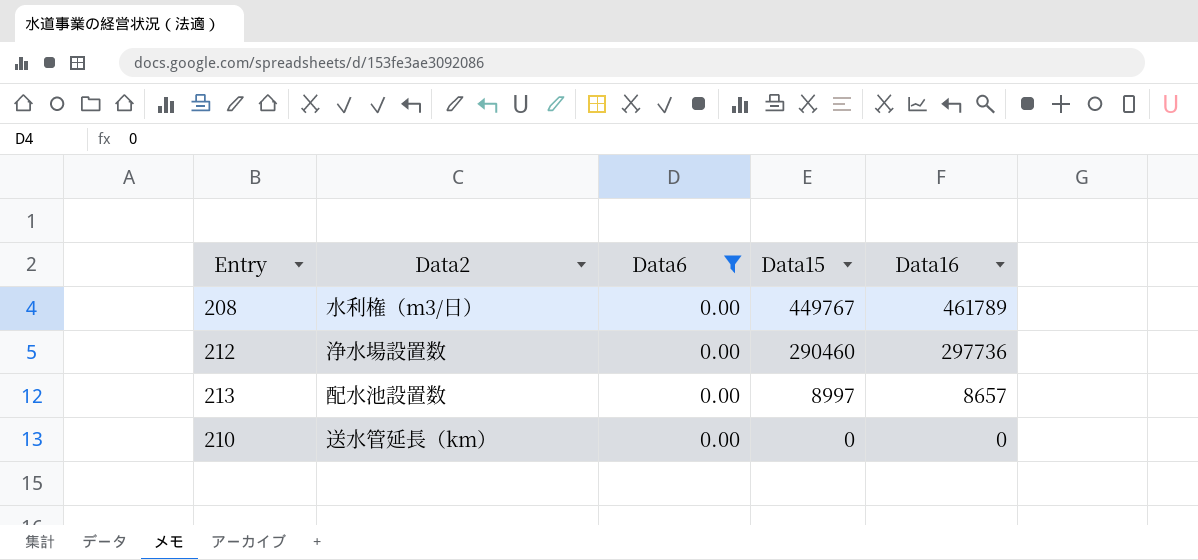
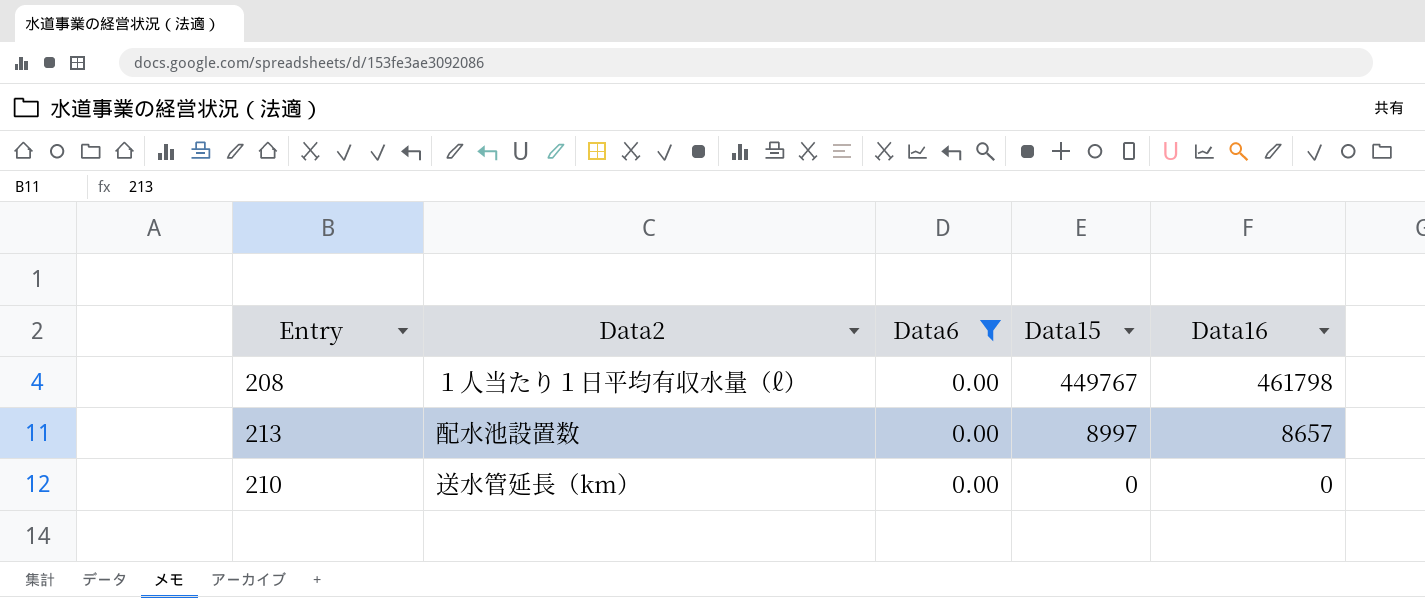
row 212: 浄水場設置数 | 0.00 | 290460 | 297736 -> none
208 | Data2: 水利権（m3/日） -> １人当たり１日平均有収水量（ℓ）
208 | Data16: 461789 -> 461798

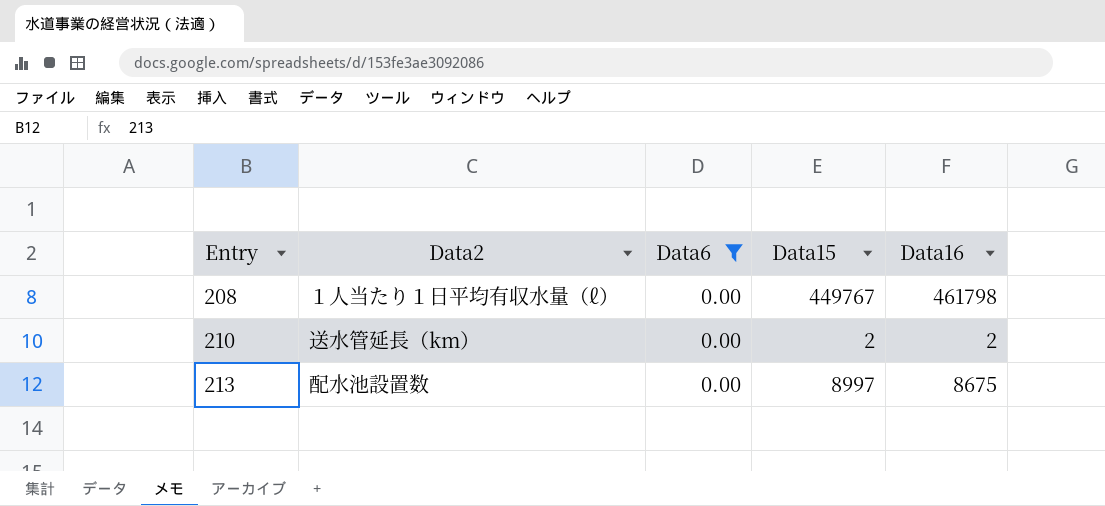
row order: Data15 descending -> Entry ascending
210 | Data15: 0 -> 2
210 | Data16: 0 -> 2
213 | Data16: 8657 -> 8675

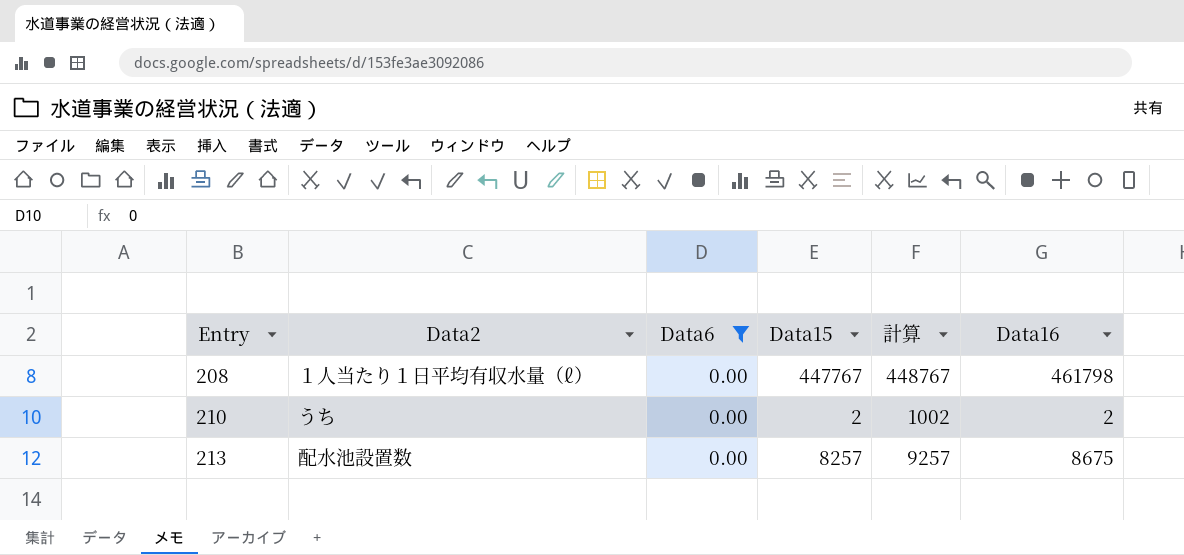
column 計算 | formula: none -> [Data15] + 1000
208 | Data15: 449767 -> 447767
210 | Data2: 送水管延長（km） -> うち
213 | Data15: 8997 -> 8257

